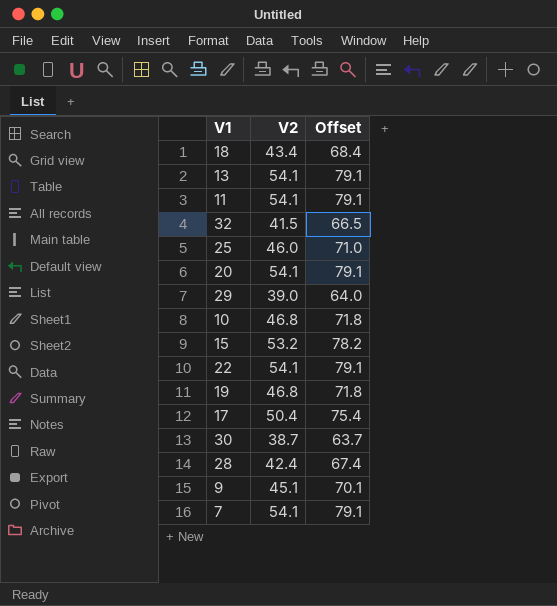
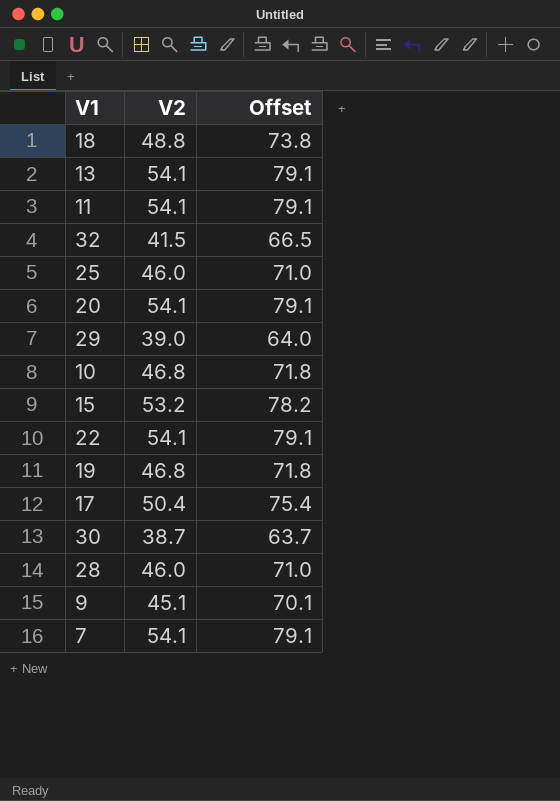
18 | V2: 43.4 -> 48.8
18 | Offset: 68.4 -> 73.8
28 | V2: 42.4 -> 46.0
28 | Offset: 67.4 -> 71.0

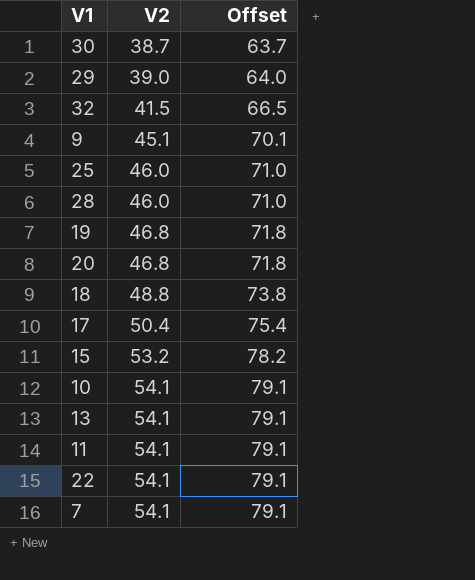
row order: none -> V2 ascending
20 | V2: 54.1 -> 46.8
20 | Offset: 79.1 -> 71.8
10 | V2: 46.8 -> 54.1
10 | Offset: 71.8 -> 79.1

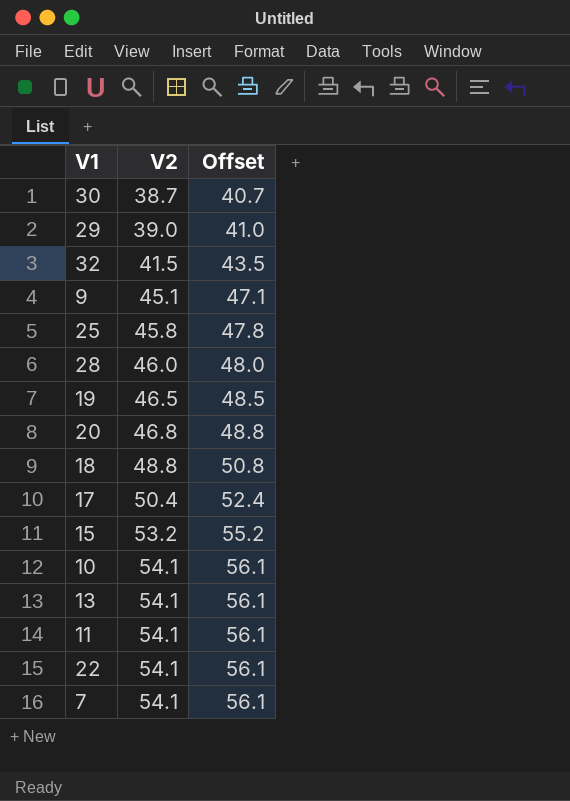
column Offset | formula: [V2] + 25 -> [V2] + 2
25 | V2: 46.0 -> 45.8
19 | V2: 46.8 -> 46.5

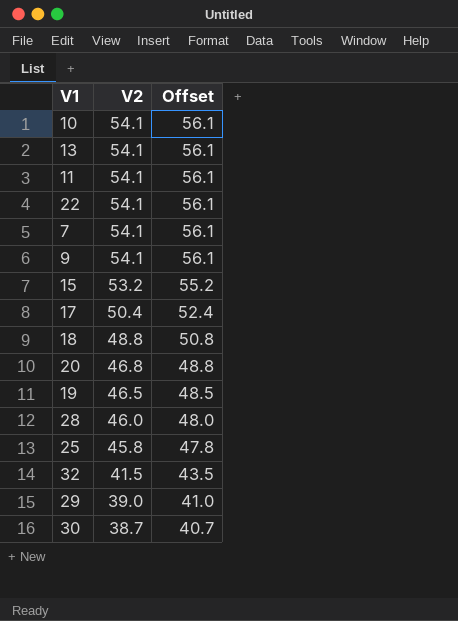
row order: V2 ascending -> V2 descending
9 | V2: 45.1 -> 54.1
9 | Offset: 47.1 -> 56.1

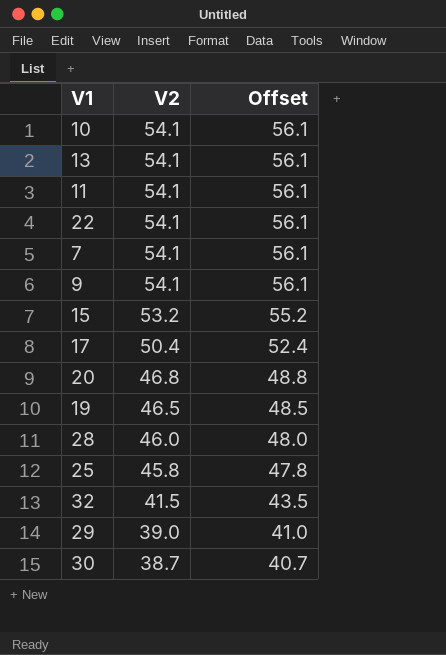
row 18: 48.8 | 50.8 -> none

